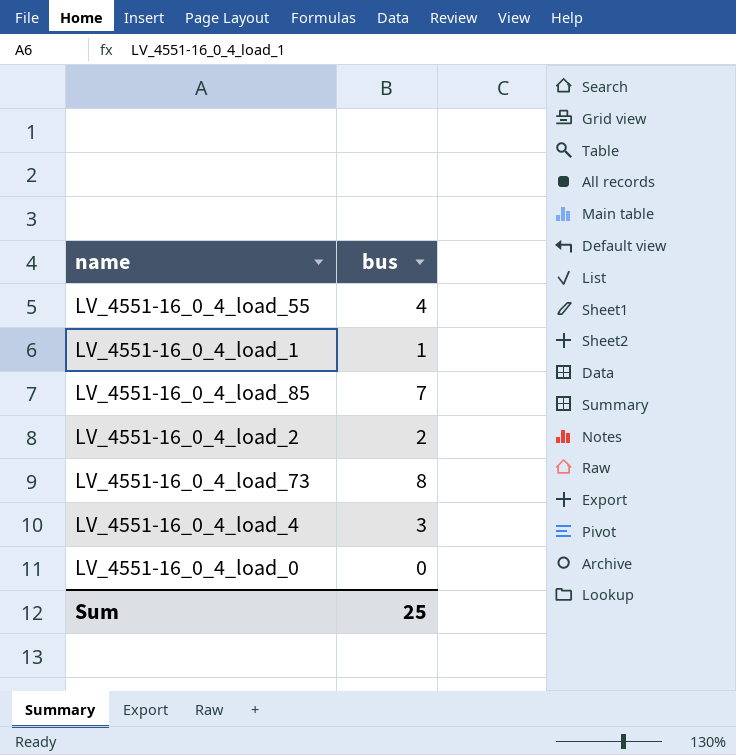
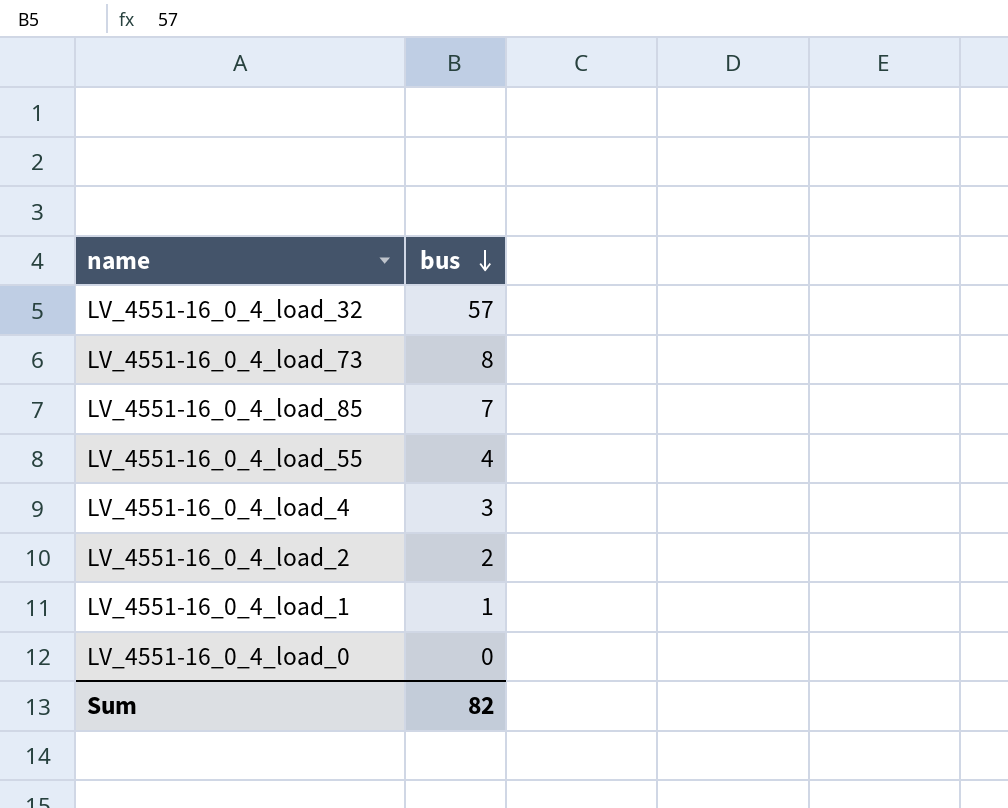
row order: none -> bus descending
row LV_4551-16_0_4_load_32: none -> 57
Sum | bus: 25 -> 82

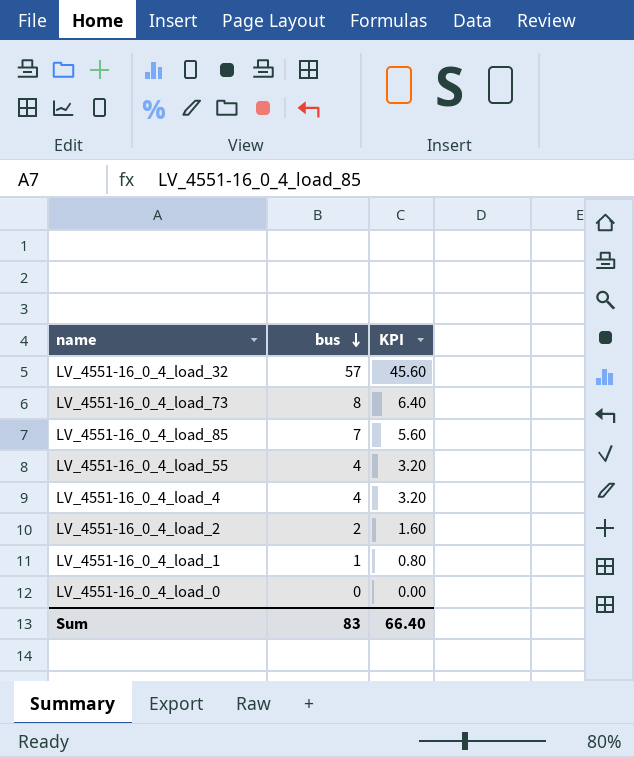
column KPI | formula: none -> [bus] * 0.8
LV_4551-16_0_4_load_4 | bus: 3 -> 4
Sum | bus: 82 -> 83

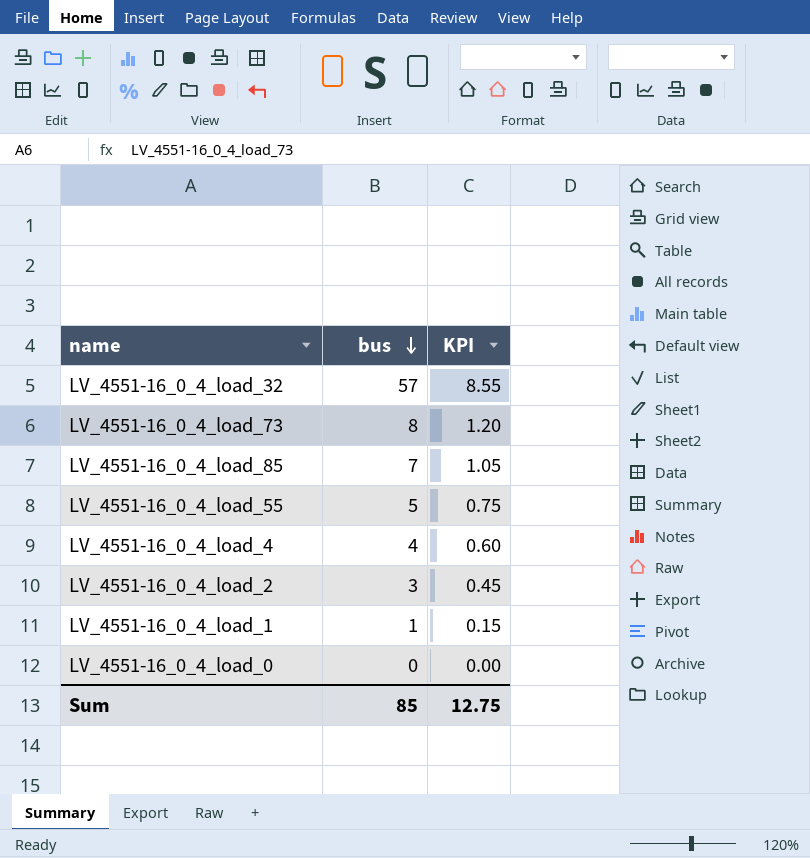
column KPI | formula: [bus] * 0.8 -> [bus] * 0.15
LV_4551-16_0_4_load_55 | bus: 4 -> 5
LV_4551-16_0_4_load_2 | bus: 2 -> 3
Sum | bus: 83 -> 85
Sum | KPI: 66.40 -> 12.75

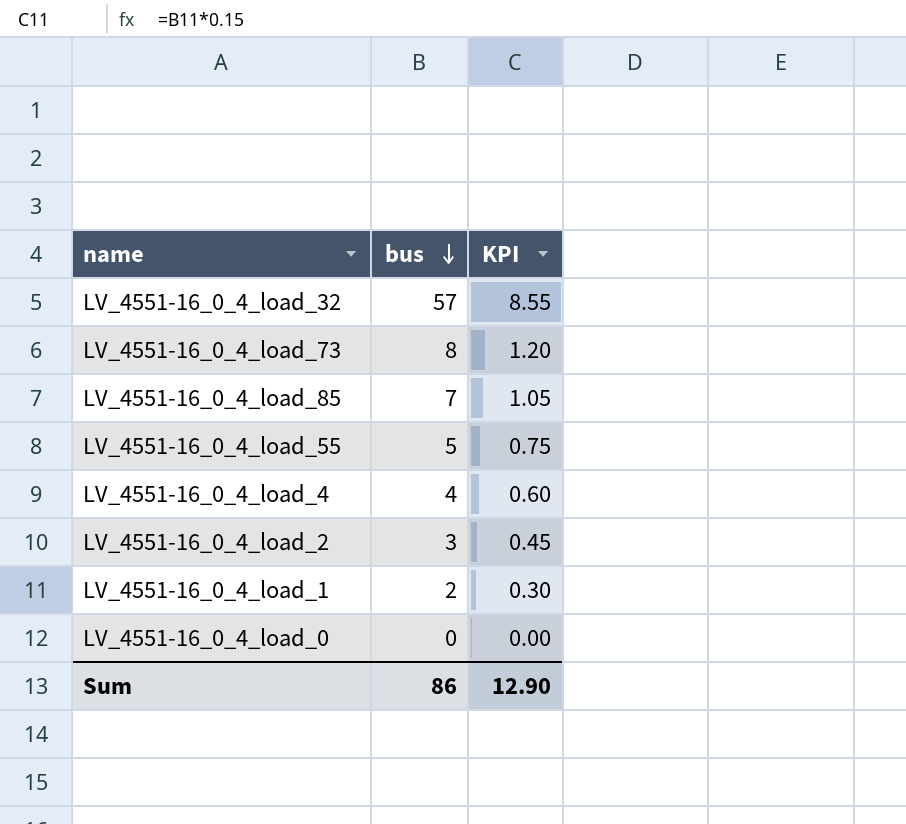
LV_4551-16_0_4_load_1 | bus: 1 -> 2
LV_4551-16_0_4_load_1 | KPI: 0.15 -> 0.30
Sum | bus: 85 -> 86
Sum | KPI: 12.75 -> 12.90

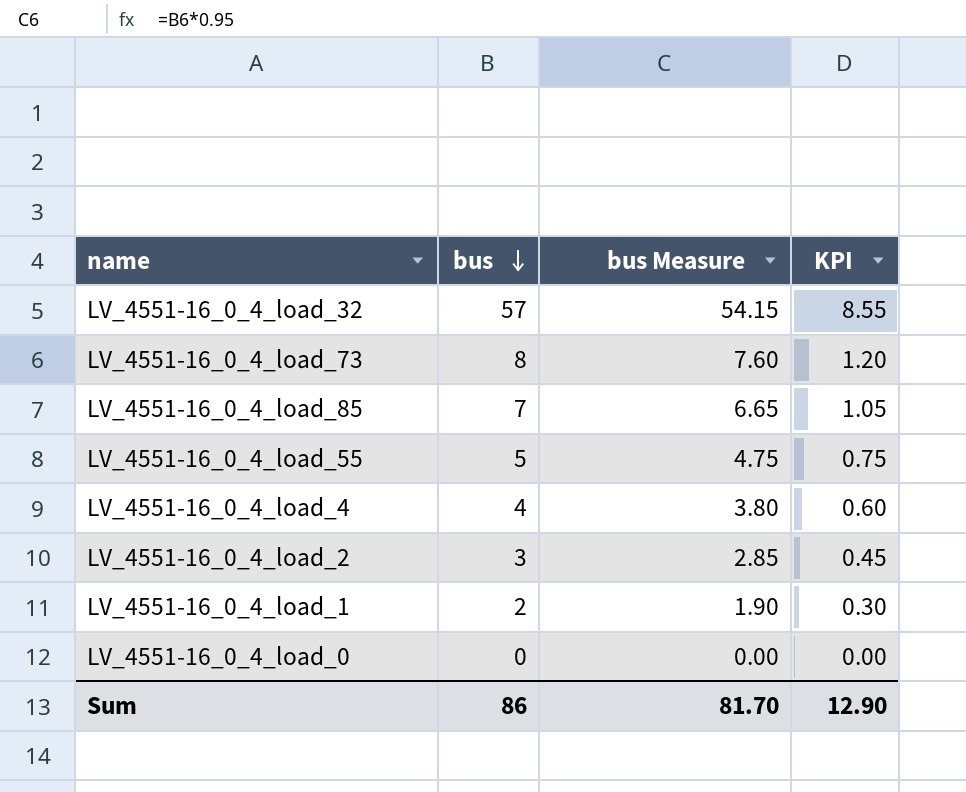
column bus Measure | formula: none -> [bus] * 0.95

